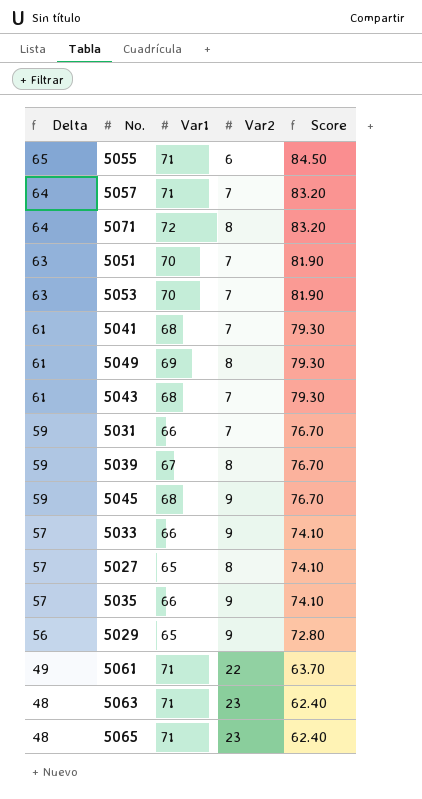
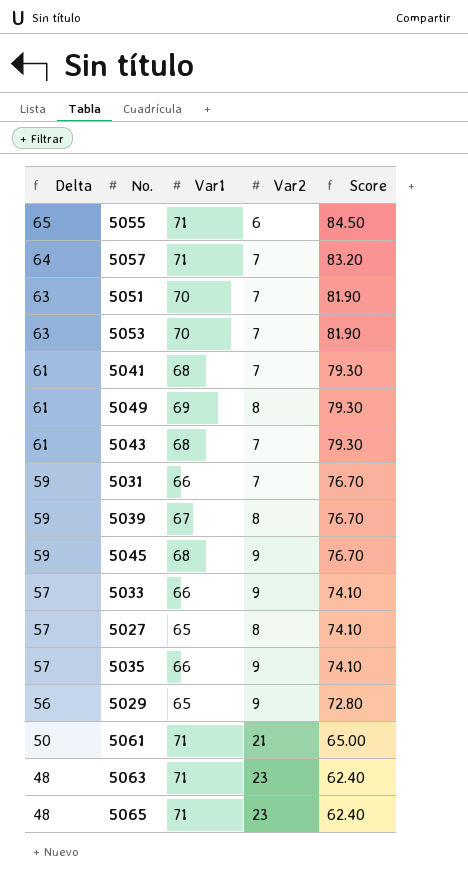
row 5071: 64 | 72 | 8 | 83.20 -> none
5061 | Delta: 49 -> 50
5061 | Var2: 22 -> 21
5061 | Score: 63.70 -> 65.00

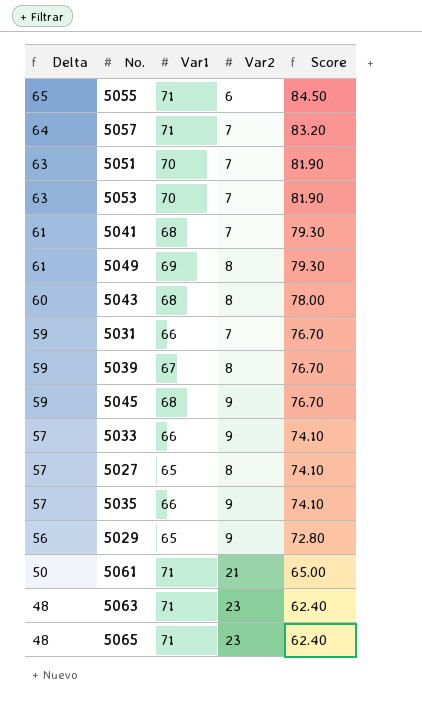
5043 | Delta: 61 -> 60
5043 | Var2: 7 -> 8
5043 | Score: 79.30 -> 78.00

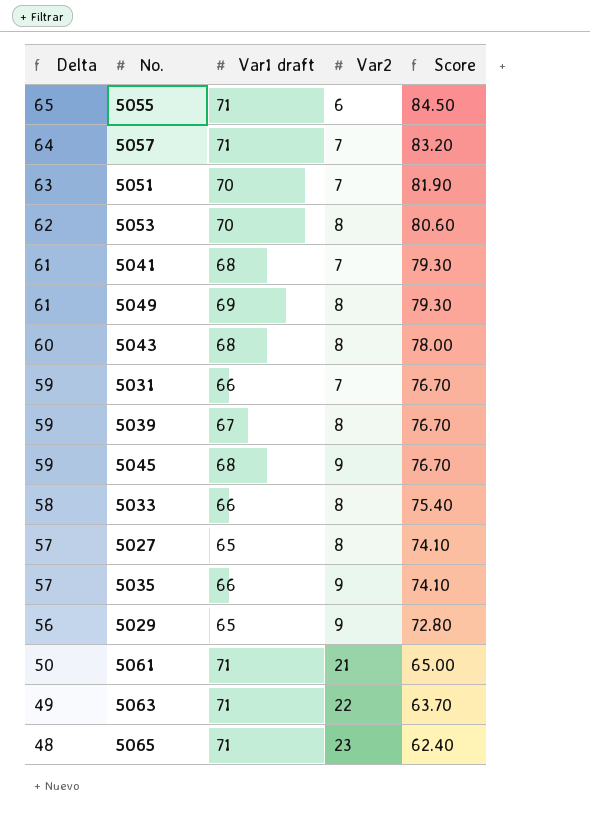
column name: Var1 -> Var1 draft
5053 | Delta: 63 -> 62
5053 | Var2: 7 -> 8
5053 | Score: 81.90 -> 80.60
5033 | Delta: 57 -> 58
5033 | Var2: 9 -> 8
5033 | Score: 74.10 -> 75.40
5063 | Delta: 48 -> 49
5063 | Var2: 23 -> 22
5063 | Score: 62.40 -> 63.70

